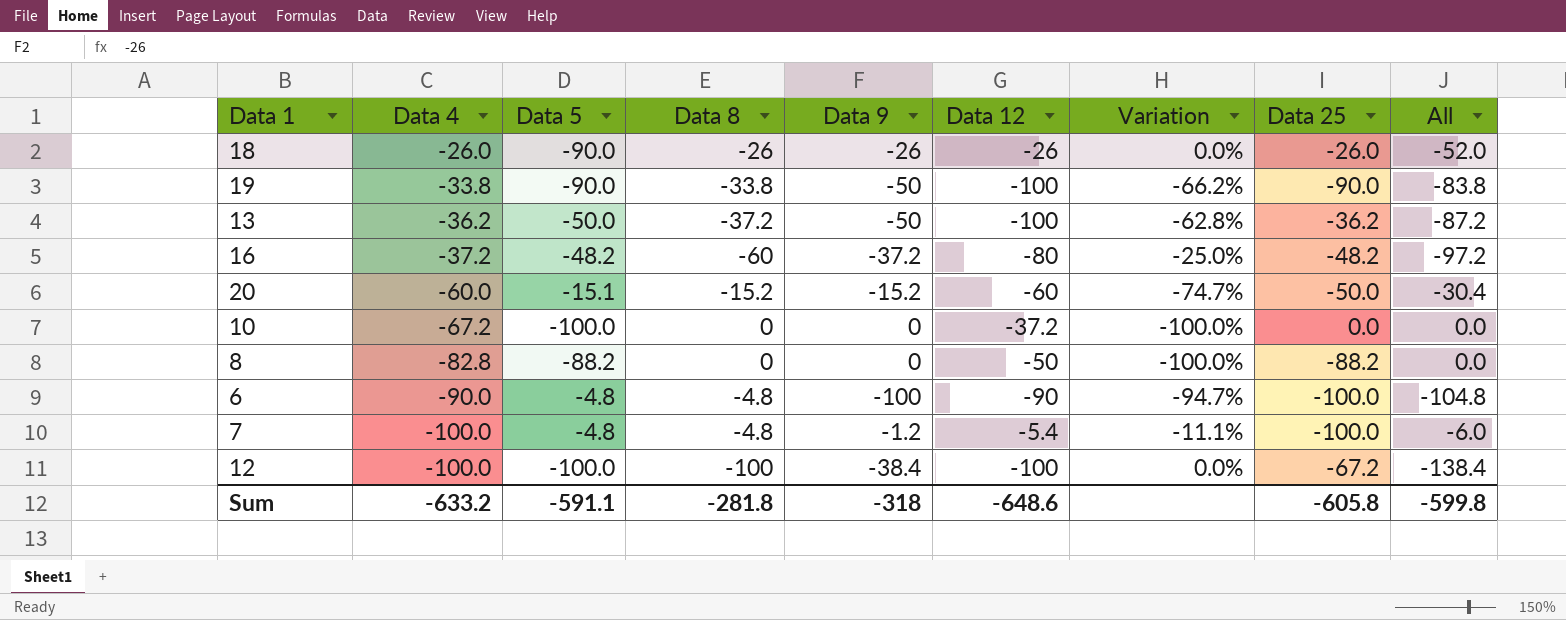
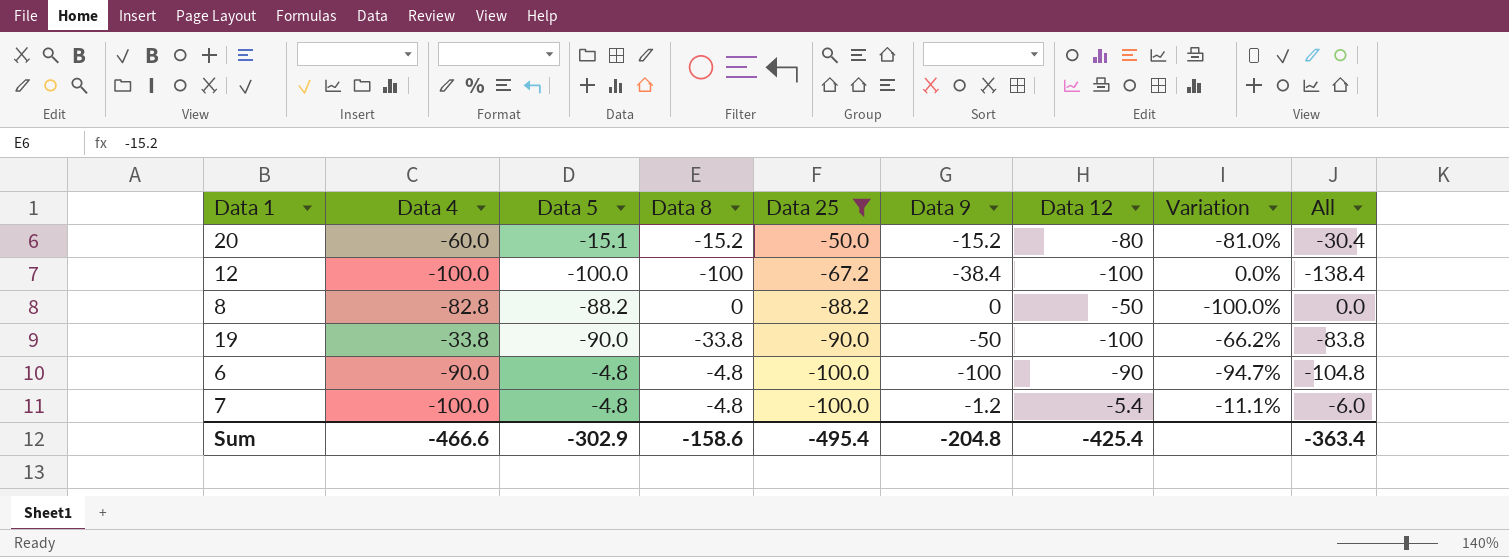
filter: none -> Data 25 <= -50.0
row order: Data 4 descending -> Data 25 descending
column Data 25 | position: 8 -> 5
20 | Data 12: -60 -> -80
20 | Variation: -74.7% -> -81.0%
Sum | Data 4: -633.2 -> -466.6
Sum | Data 5: -591.1 -> -302.9
Sum | Data 8: -281.8 -> -158.6
Sum | Data 25: -605.8 -> -495.4
Sum | Data 9: -318 -> -204.8
Sum | Data 12: -648.6 -> -425.4
Sum | All: -599.8 -> -363.4

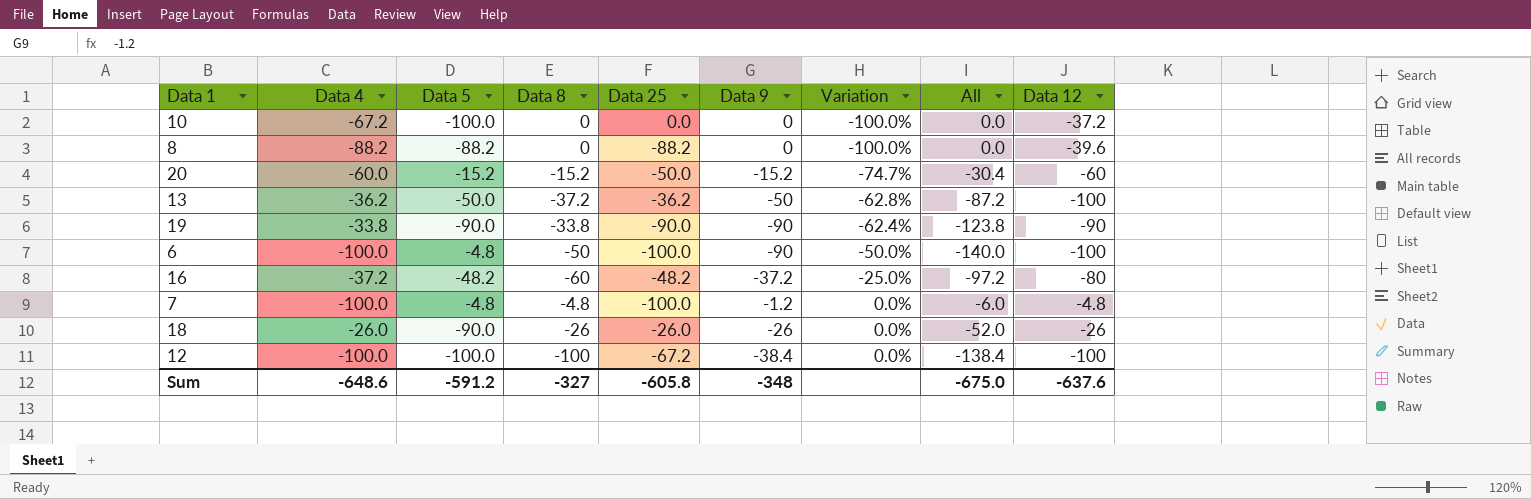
filter: Data 25 <= -50.0 -> none
row order: Data 25 descending -> Variation ascending
column Data 12 | position: 7 -> 9
8 | Data 4: -82.8 -> -88.2
8 | Data 12: -50 -> -39.6
20 | Data 5: -15.1 -> -15.2
20 | Variation: -81.0% -> -74.7%
20 | Data 12: -80 -> -60
19 | Data 9: -50 -> -90
19 | Variation: -66.2% -> -62.4%
19 | All: -83.8 -> -123.8
19 | Data 12: -100 -> -90
6 | Data 4: -90.0 -> -100.0
6 | Data 8: -4.8 -> -50
6 | Data 9: -100 -> -90
6 | Variation: -94.7% -> -50.0%
6 | All: -104.8 -> -140.0
6 | Data 12: -90 -> -100
7 | Variation: -11.1% -> 0.0%
7 | Data 12: -5.4 -> -4.8
Sum | Data 4: -466.6 -> -648.6
Sum | Data 5: -302.9 -> -591.2
Sum | Data 8: -158.6 -> -327
Sum | Data 25: -495.4 -> -605.8
Sum | Data 9: -204.8 -> -348
Sum | All: -363.4 -> -675.0
Sum | Data 12: -425.4 -> -637.6

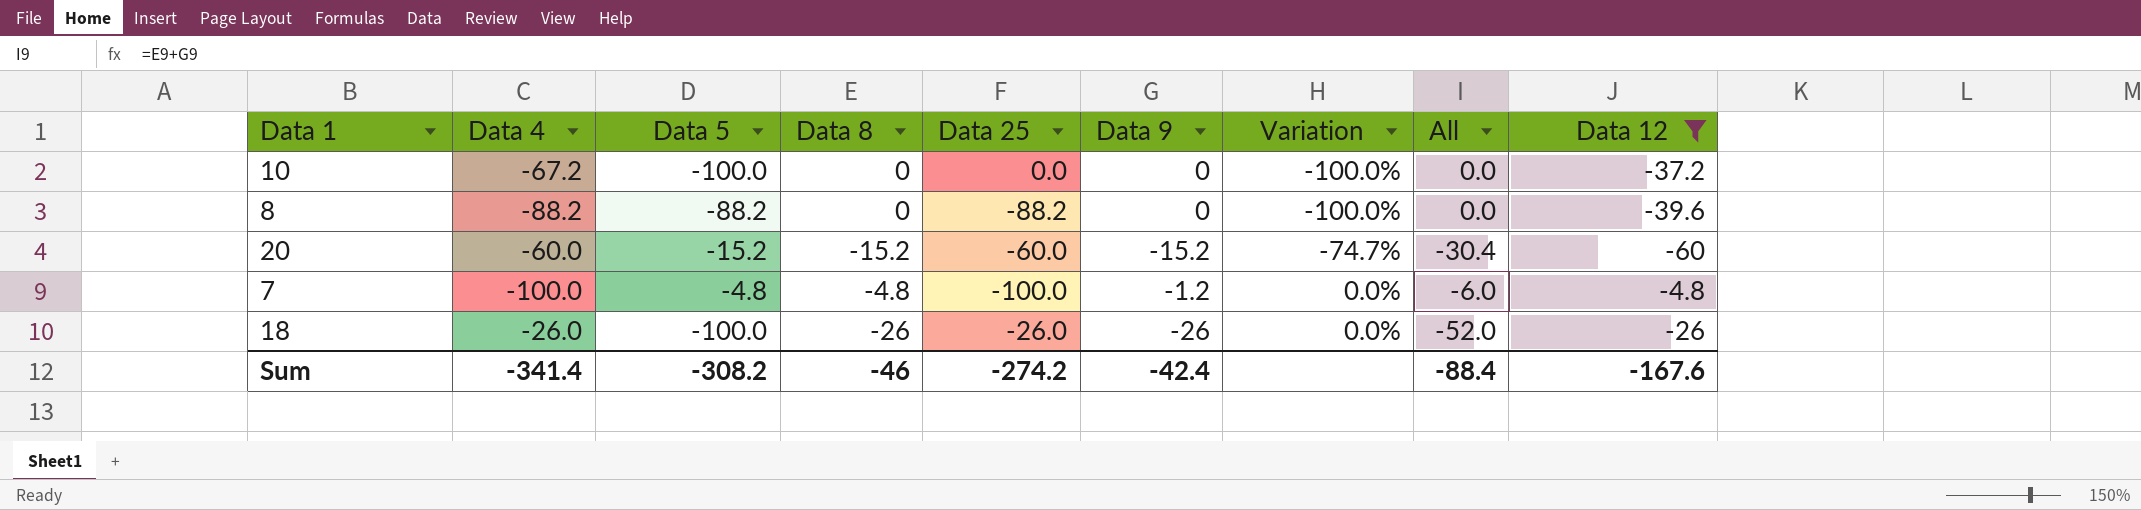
filter: none -> Data 12 >= -60
20 | Data 25: -50.0 -> -60.0
18 | Data 5: -90.0 -> -100.0
Sum | Data 4: -648.6 -> -341.4
Sum | Data 5: -591.2 -> -308.2
Sum | Data 8: -327 -> -46
Sum | Data 25: -605.8 -> -274.2
Sum | Data 9: -348 -> -42.4
Sum | All: -675.0 -> -88.4
Sum | Data 12: -637.6 -> -167.6

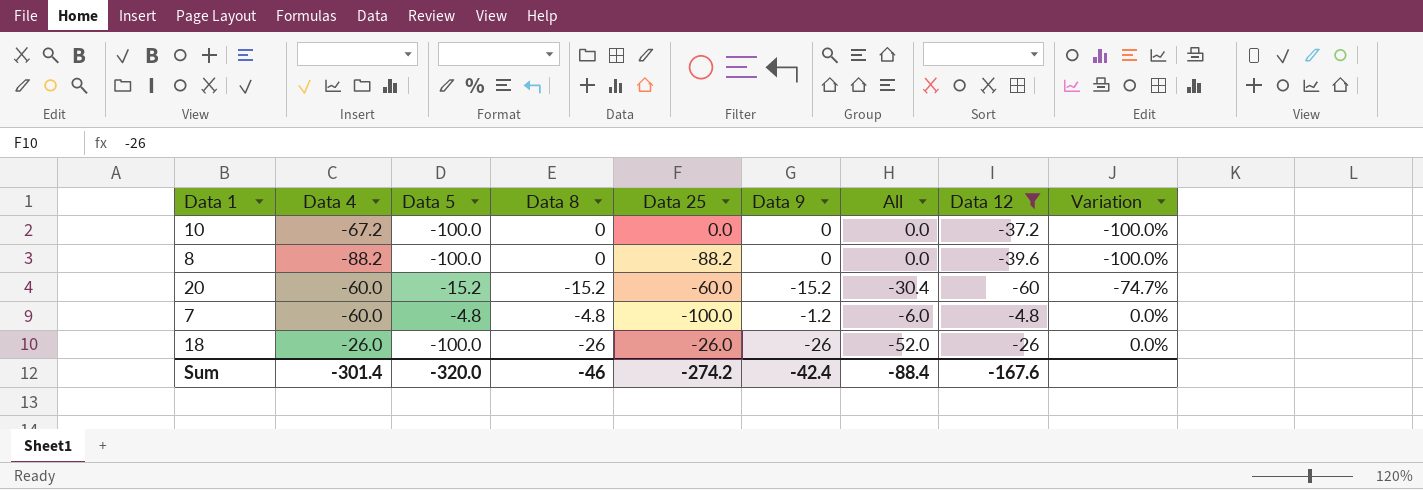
column Variation | position: 7 -> 9
8 | Data 5: -88.2 -> -100.0
7 | Data 4: -100.0 -> -60.0
Sum | Data 4: -341.4 -> -301.4
Sum | Data 5: -308.2 -> -320.0

